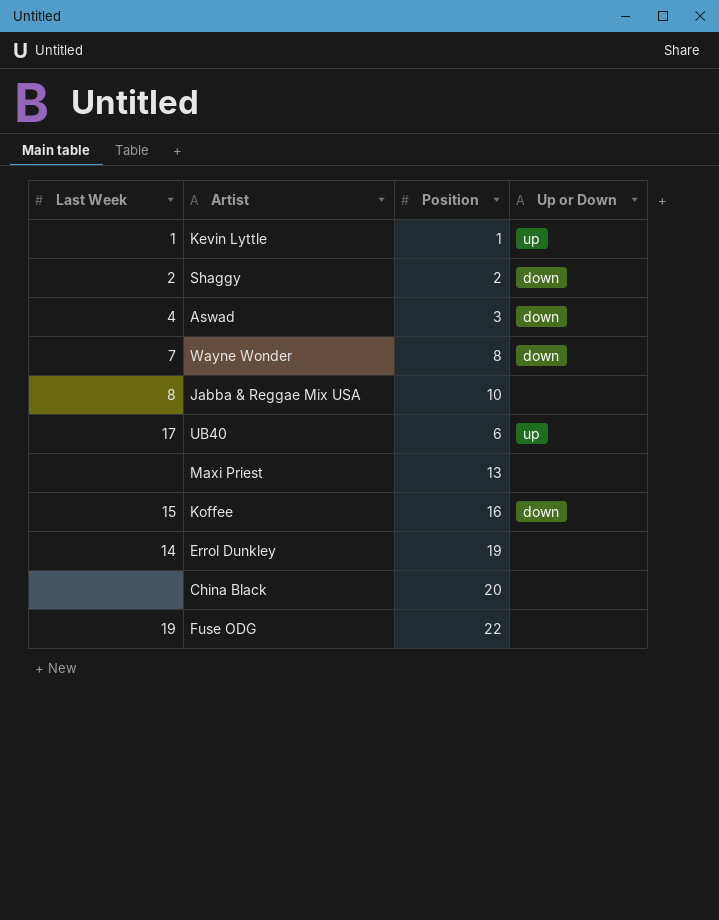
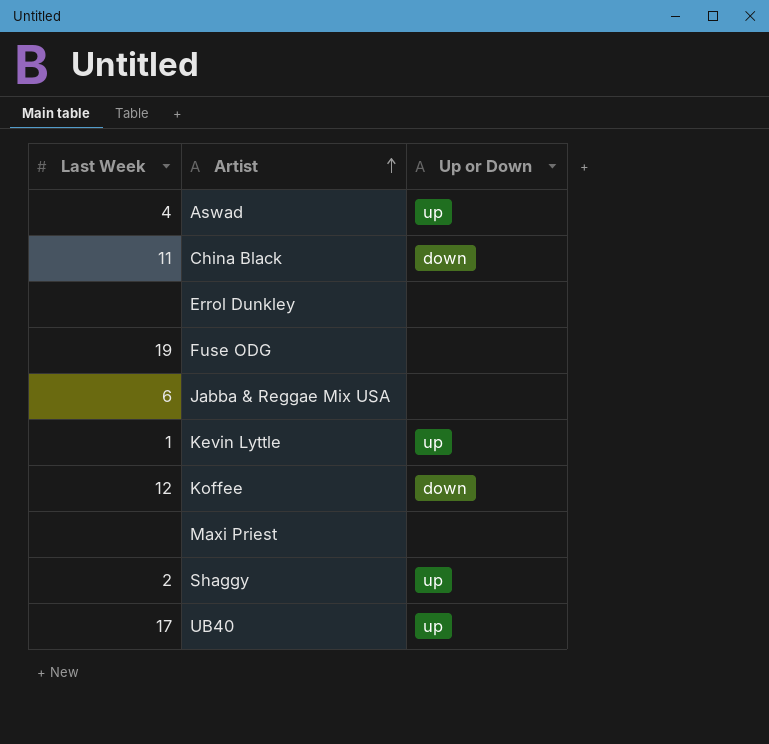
row order: none -> Artist ascending
column Position | position: 3 -> none
row Wayne Wonder: 7 | 8 | down -> none
Aswad | Up or Down: down -> up
China Black | Last Week: none -> 11
China Black | Up or Down: none -> down
Errol Dunkley | Last Week: 14 -> none
Jabba & Reggae Mix USA | Last Week: 8 -> 6
Koffee | Last Week: 15 -> 12
Shaggy | Up or Down: down -> up

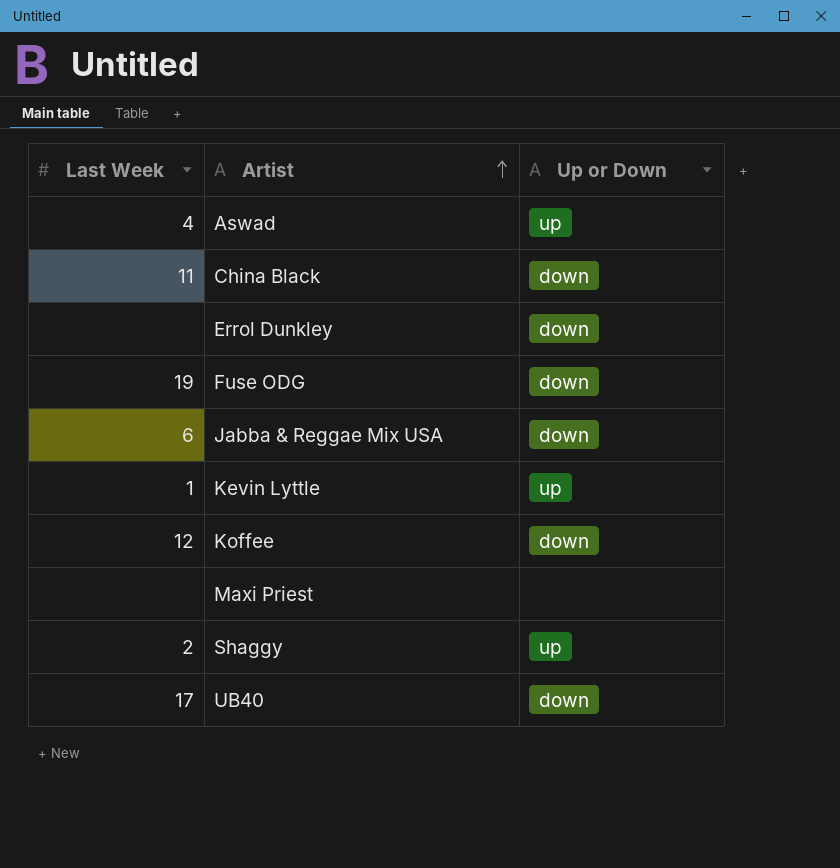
Errol Dunkley | Up or Down: none -> down
Fuse ODG | Up or Down: none -> down
Jabba & Reggae Mix USA | Up or Down: none -> down
UB40 | Up or Down: up -> down

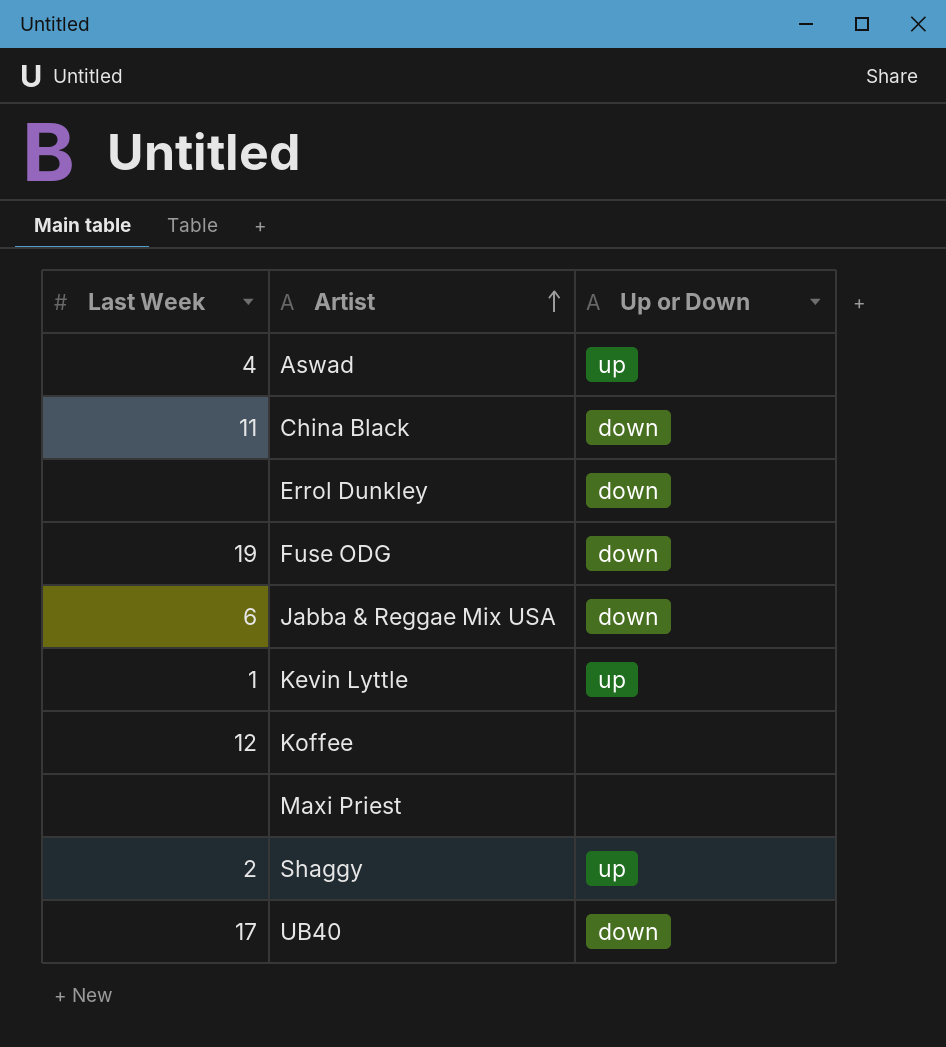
Koffee | Up or Down: down -> none

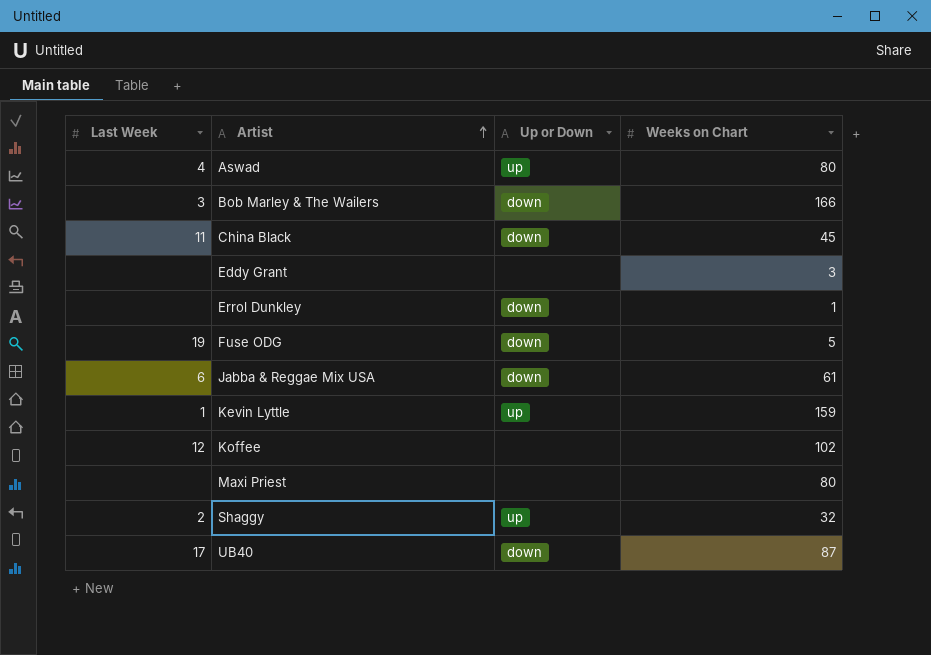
column Weeks on Chart | position: none -> 4
row Bob Marley & The Wailers: none -> 3 | down | 166
row Eddy Grant: none -> none | none | 3

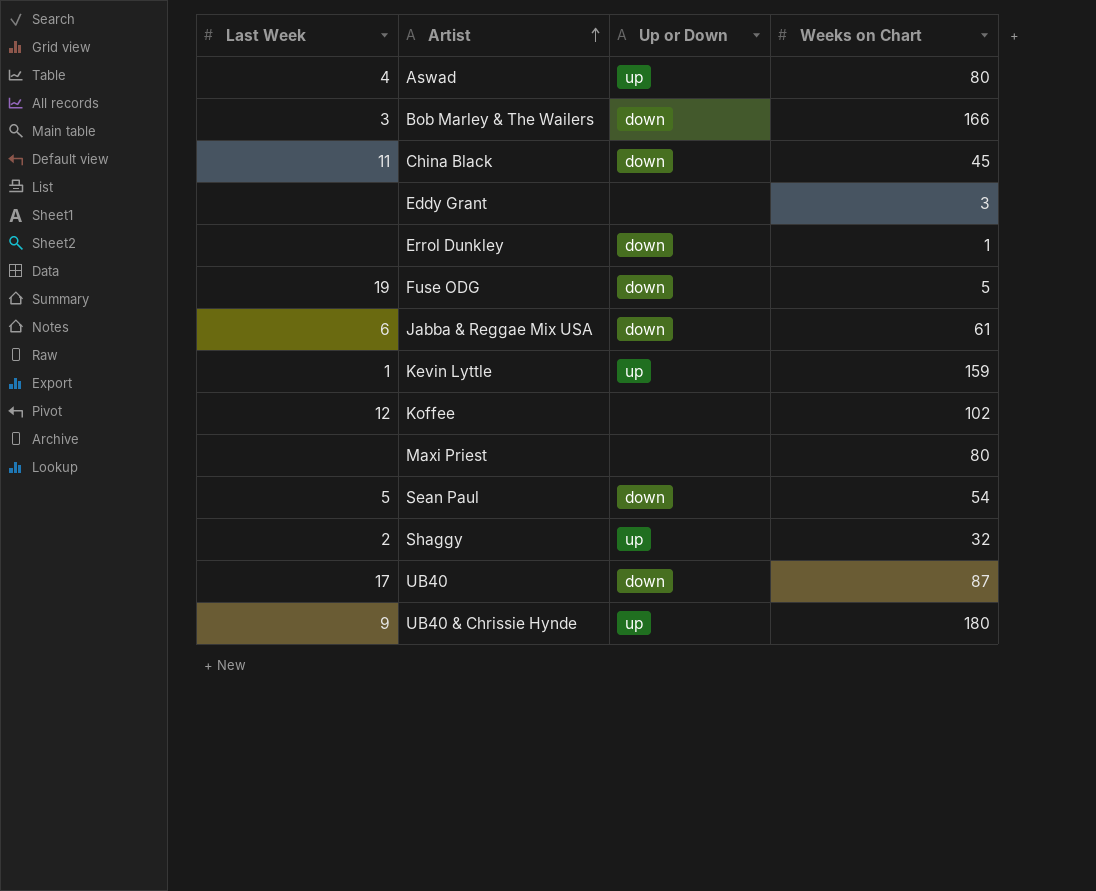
row Sean Paul: none -> 5 | down | 54
row UB40 & Chrissie Hynde: none -> 9 | up | 180

